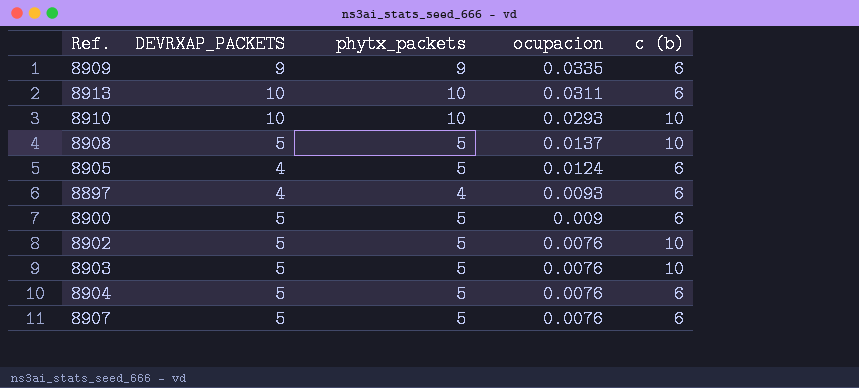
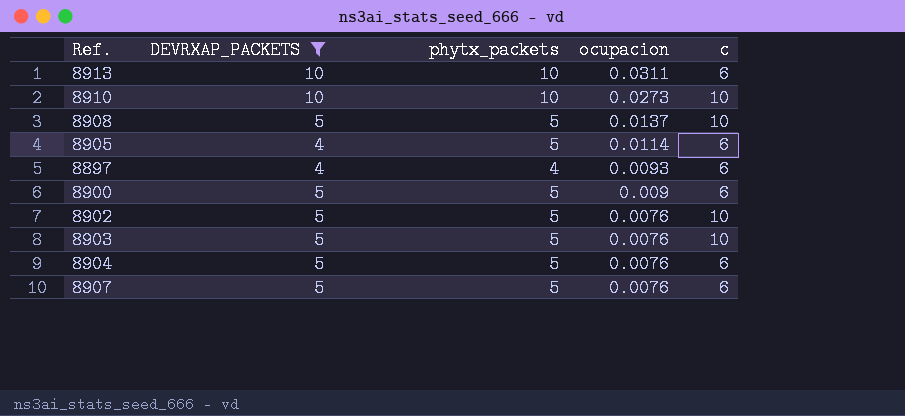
filter: none -> DEVRXAP_PACKETS != 9
column name: c (b) -> c
8910 | ocupacion: 0.0293 -> 0.0273
8905 | ocupacion: 0.0124 -> 0.0114

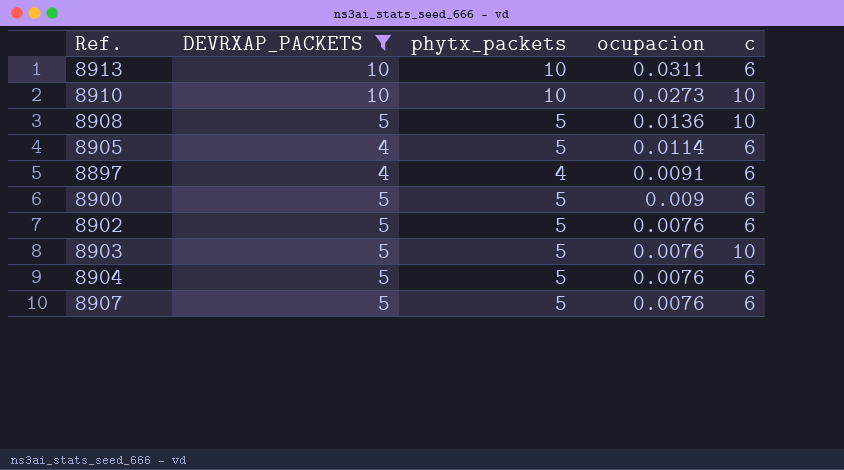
8908 | ocupacion: 0.0137 -> 0.0136
8897 | ocupacion: 0.0093 -> 0.0091
8902 | c: 10 -> 6

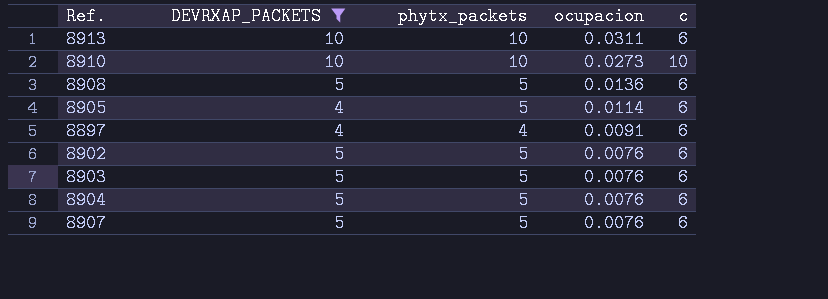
row 8900: 5 | 5 | 0.009 | 6 -> none
8908 | c: 10 -> 6
8903 | c: 10 -> 6

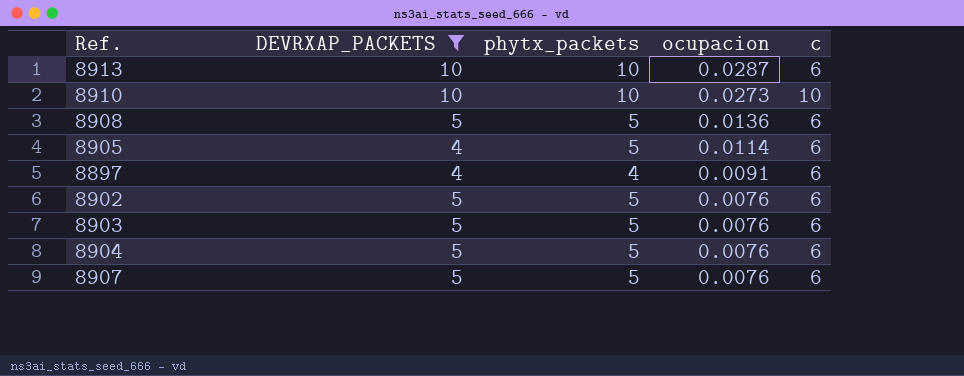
8913 | ocupacion: 0.0311 -> 0.0287

